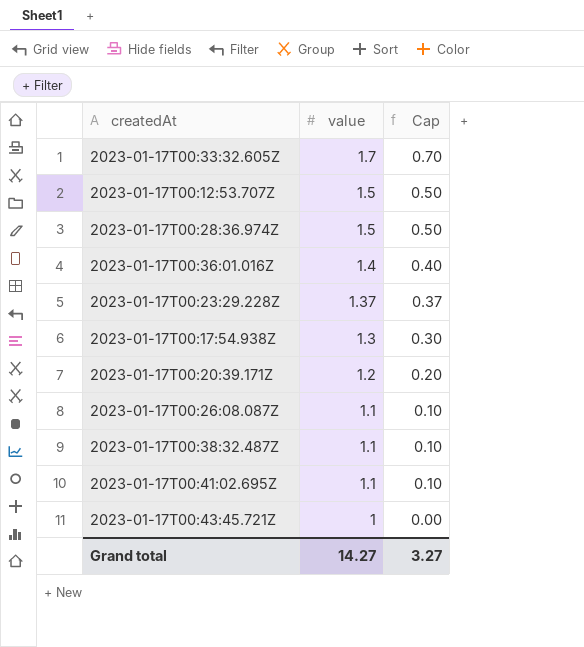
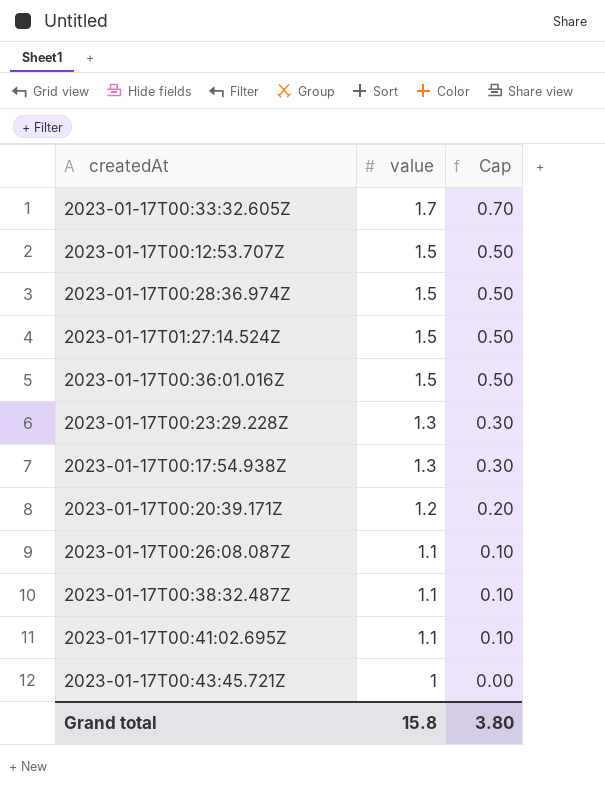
row 2023-01-17T01:27:14.524Z: none -> 1.5 | 0.50
2023-01-17T00:36:01.016Z | value: 1.4 -> 1.5
2023-01-17T00:36:01.016Z | Cap: 0.40 -> 0.50
2023-01-17T00:23:29.228Z | value: 1.37 -> 1.3
2023-01-17T00:23:29.228Z | Cap: 0.37 -> 0.30
Grand total | value: 14.27 -> 15.8
Grand total | Cap: 3.27 -> 3.80

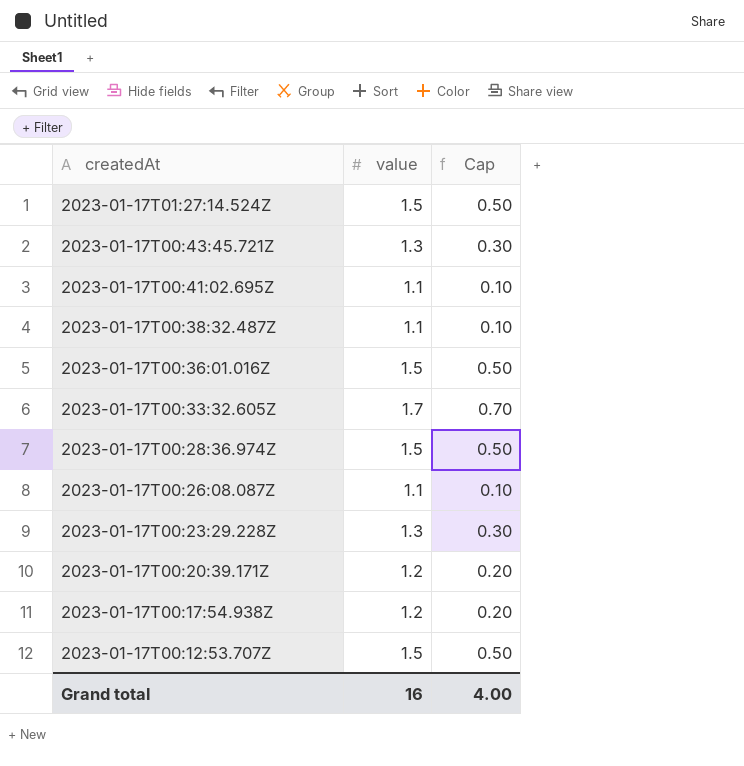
row order: value descending -> createdAt descending
2023-01-17T00:43:45.721Z | value: 1 -> 1.3
2023-01-17T00:43:45.721Z | Cap: 0.00 -> 0.30
2023-01-17T00:17:54.938Z | value: 1.3 -> 1.2
2023-01-17T00:17:54.938Z | Cap: 0.30 -> 0.20
Grand total | value: 15.8 -> 16
Grand total | Cap: 3.80 -> 4.00

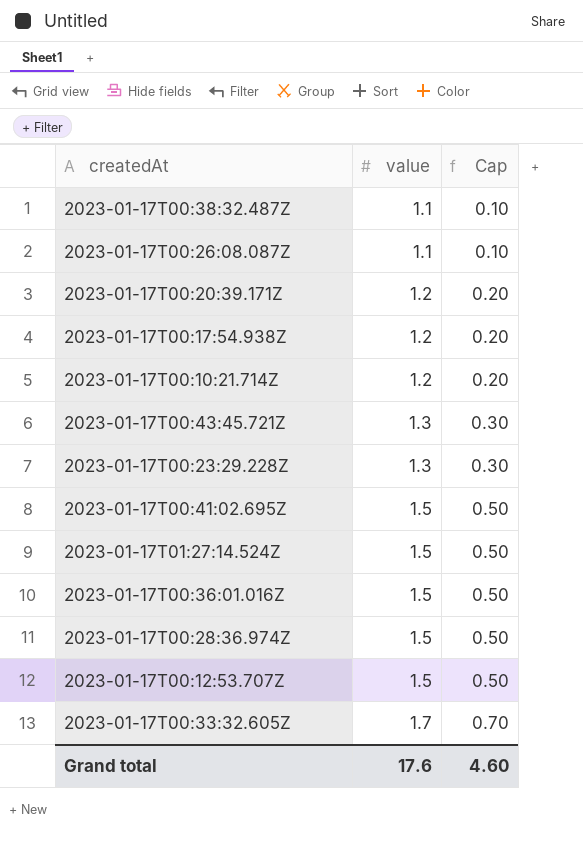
row order: createdAt descending -> value ascending
row 2023-01-17T00:10:21.714Z: none -> 1.2 | 0.20
2023-01-17T00:41:02.695Z | value: 1.1 -> 1.5
2023-01-17T00:41:02.695Z | Cap: 0.10 -> 0.50
Grand total | value: 16 -> 17.6
Grand total | Cap: 4.00 -> 4.60

